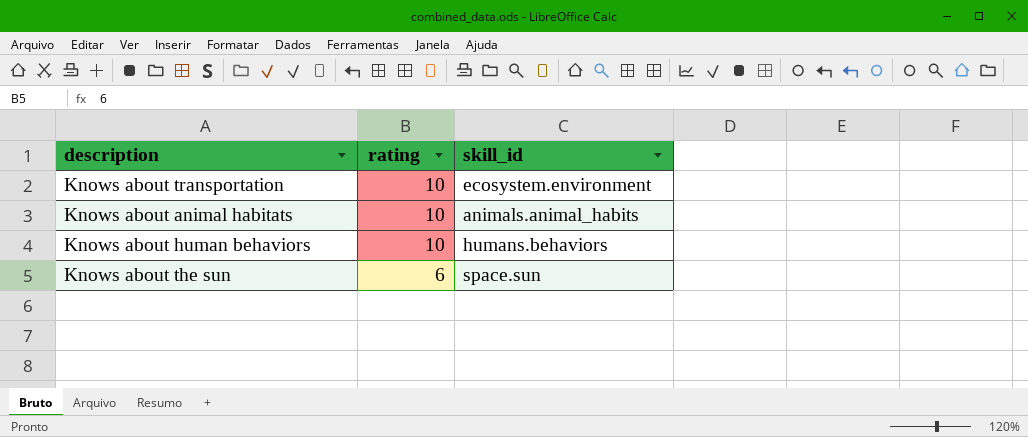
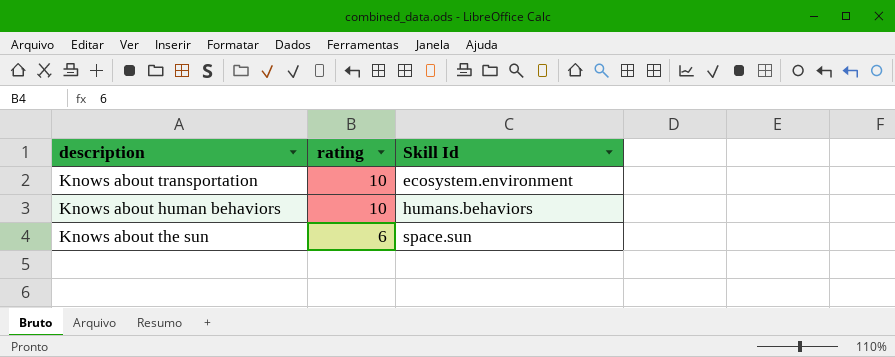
column name: skill_id -> Skill Id
row Knows about animal habitats: 10 | animals.animal_habits -> none

